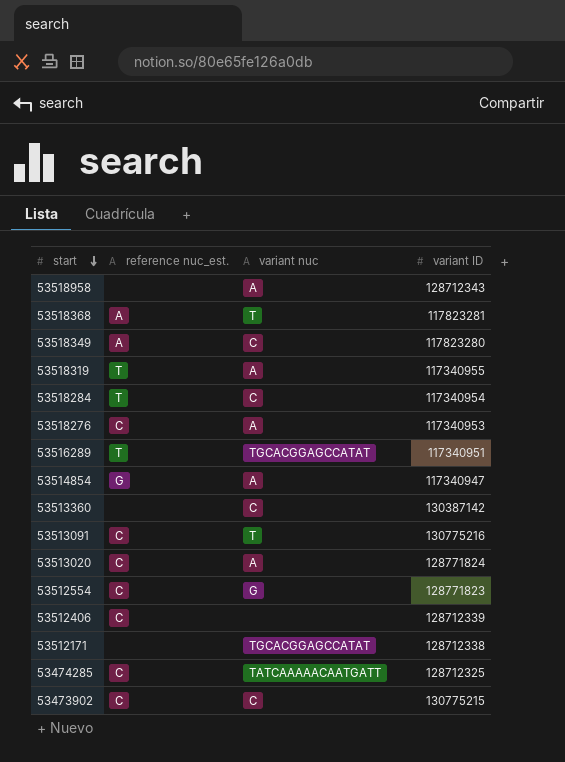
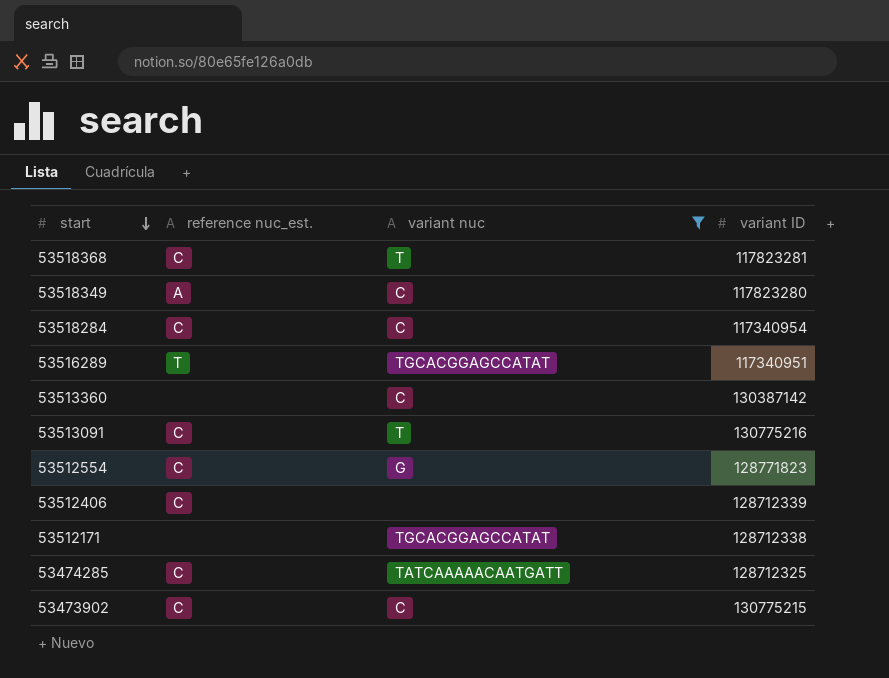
filter: none -> variant nuc != A
53518368 | reference nuc_est.: A -> C
53518284 | reference nuc_est.: T -> C

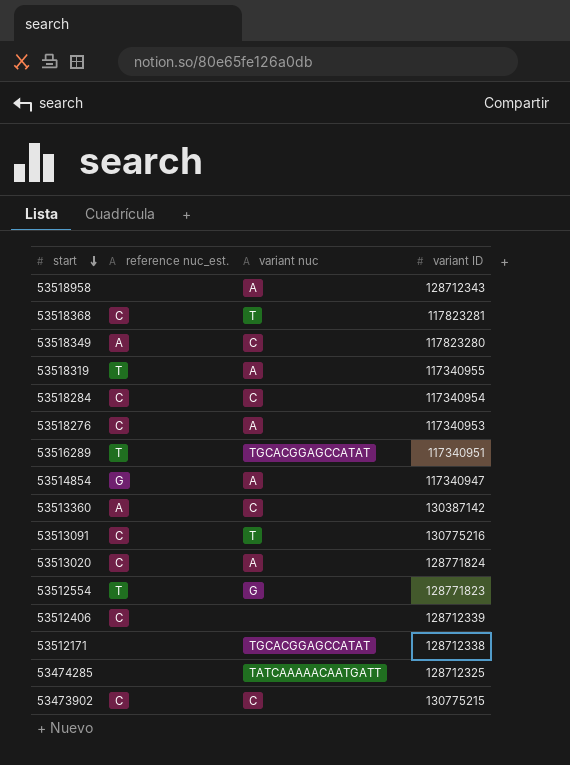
filter: variant nuc != A -> none
53513360 | reference nuc_est.: none -> A
53512554 | reference nuc_est.: C -> T
53474285 | reference nuc_est.: C -> none

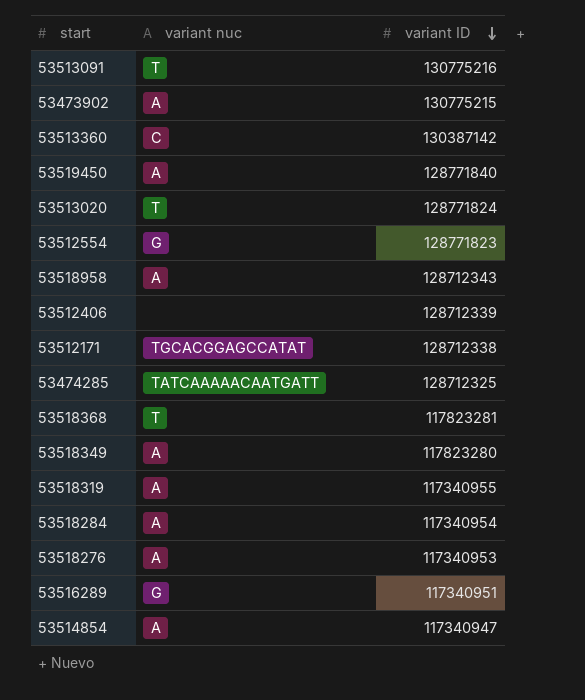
row order: start descending -> variant ID descending
column reference nuc_est. | position: 2 -> none
53473902 | variant nuc: C -> A
row 53519450: none -> A | 128771840
53513020 | variant nuc: A -> T
53518349 | variant nuc: C -> A
53518284 | variant nuc: C -> A
53516289 | variant nuc: TGCACGGAGCCATAT -> G

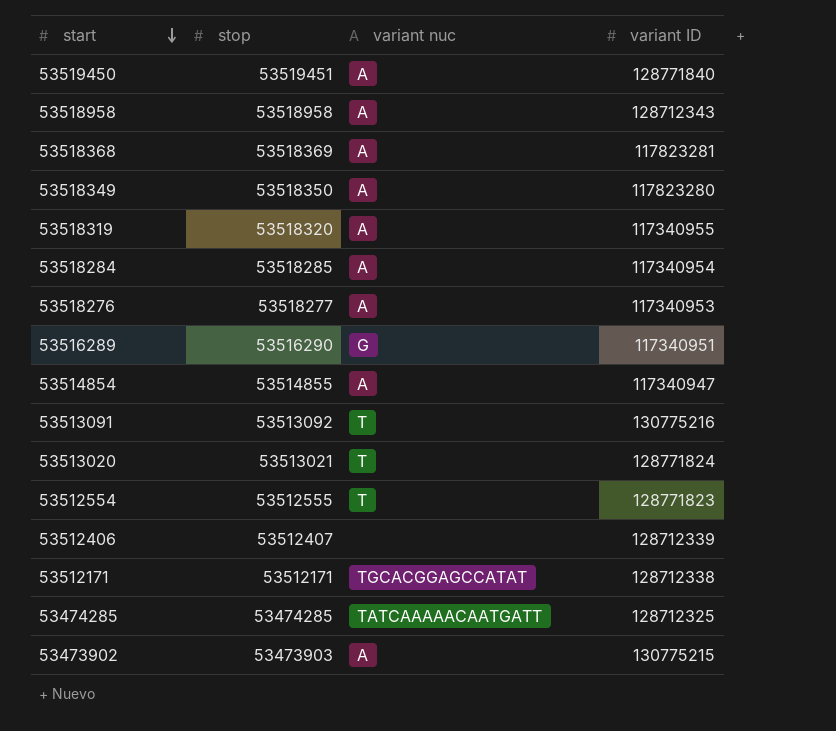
row order: variant ID descending -> start descending
column stop | position: none -> 2
row 53513360: C | 130387142 -> none
53518368 | variant nuc: T -> A
53512554 | variant nuc: G -> T

